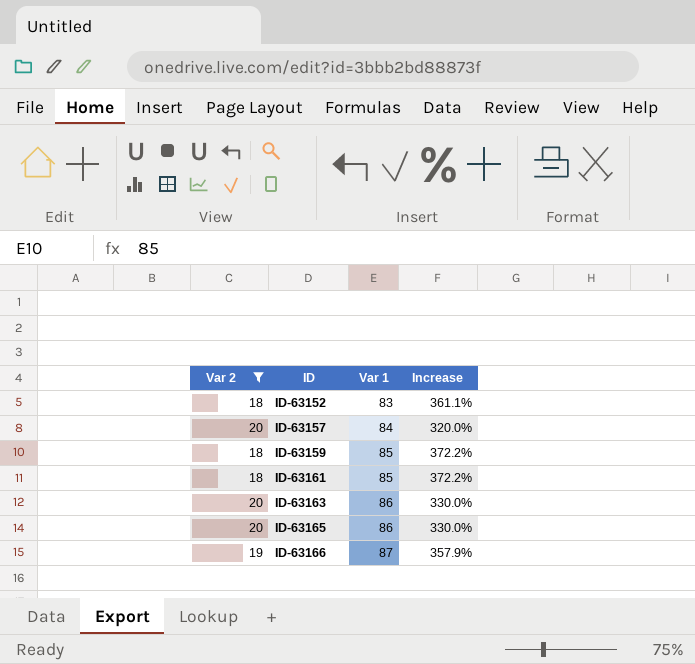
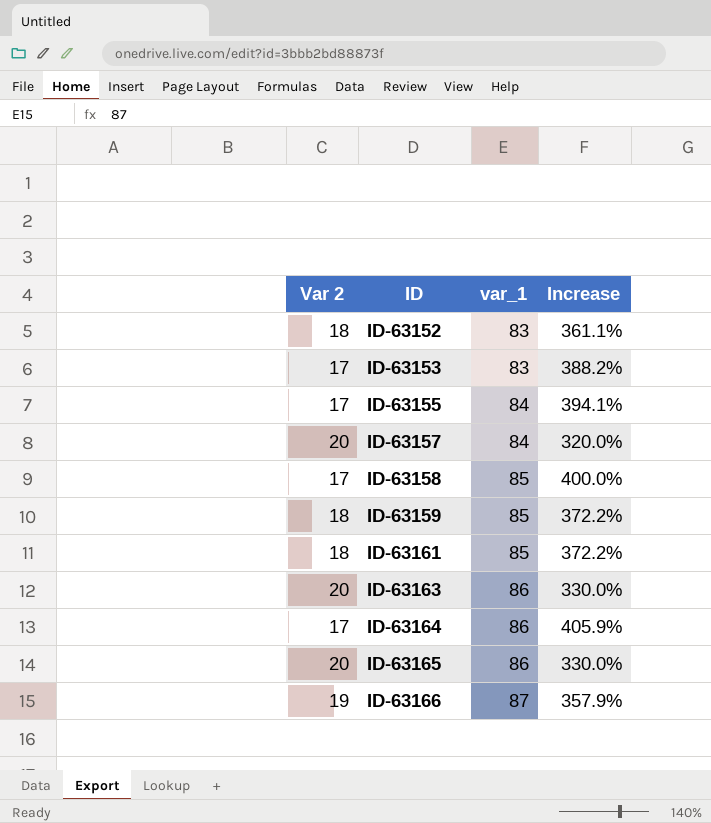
filter: Var 2 != 17 -> none
column name: Var 1 -> var_1

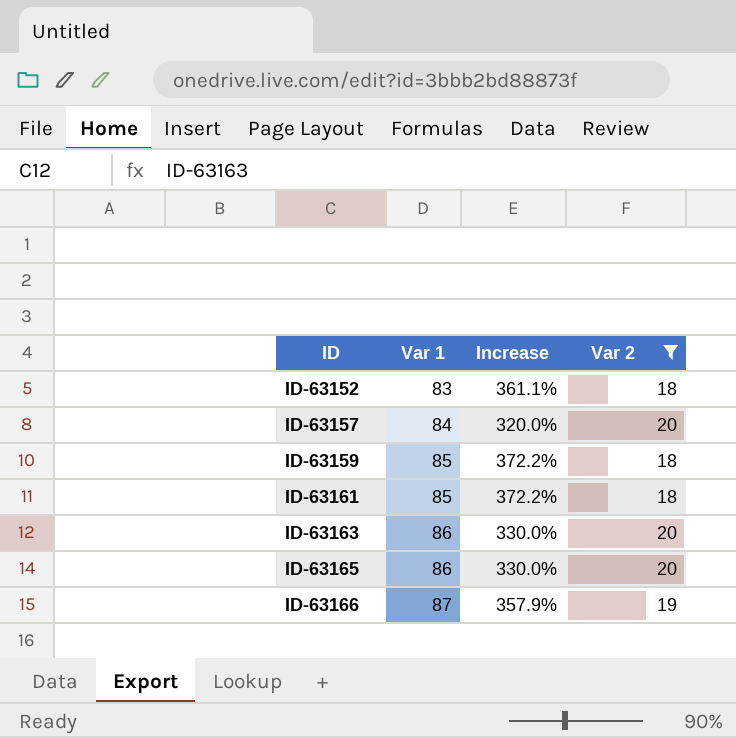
filter: none -> Var 2 != 17
column name: var_1 -> Var 1
column Var 2 | position: 1 -> 4

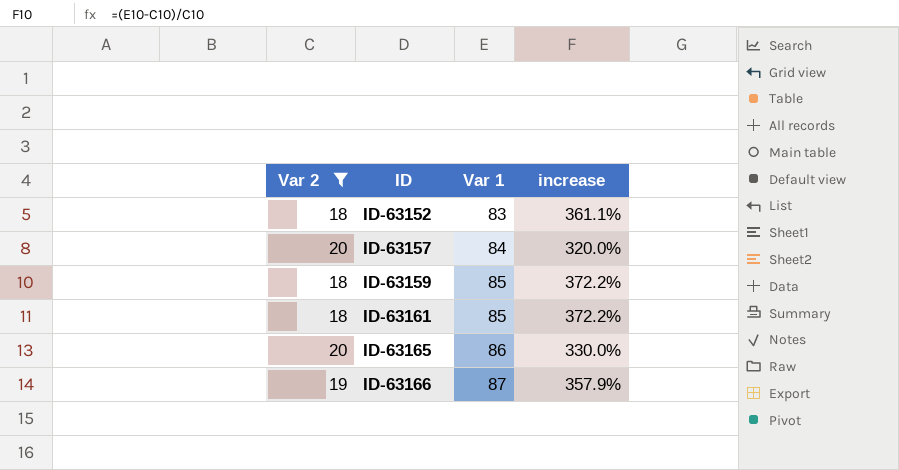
column Var 2 | position: 4 -> 1
column name: Increase -> increase
row ID-63163: 86 | 330.0% | 20 -> none

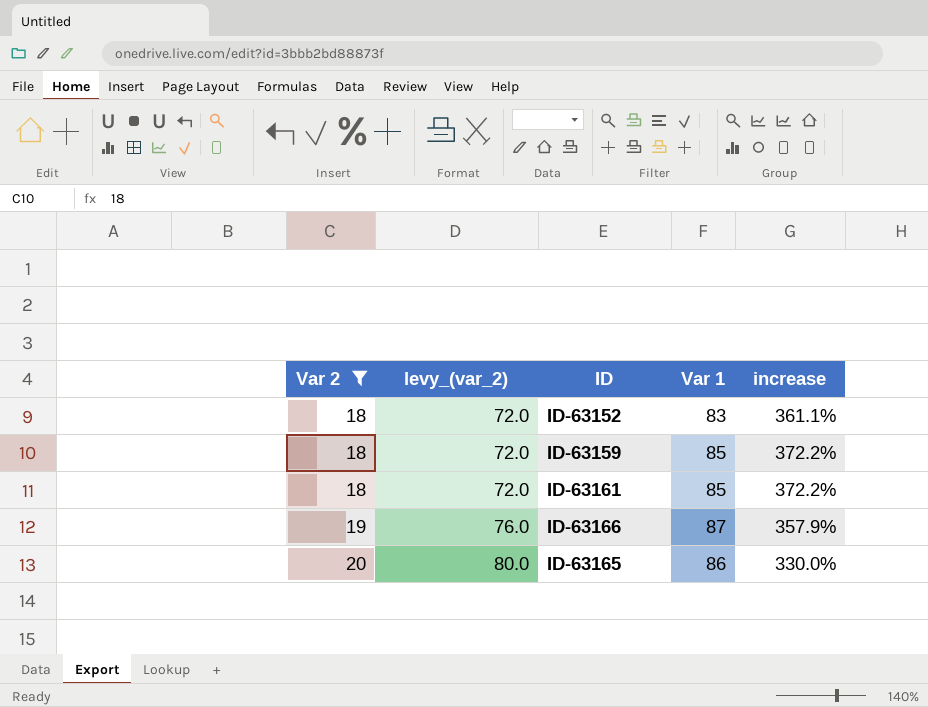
row order: ID ascending -> Var 2 ascending
column levy_(var_2) | formula: none -> [Var 2] * 4
row ID-63157: 20 | 84 | 320.0% -> none

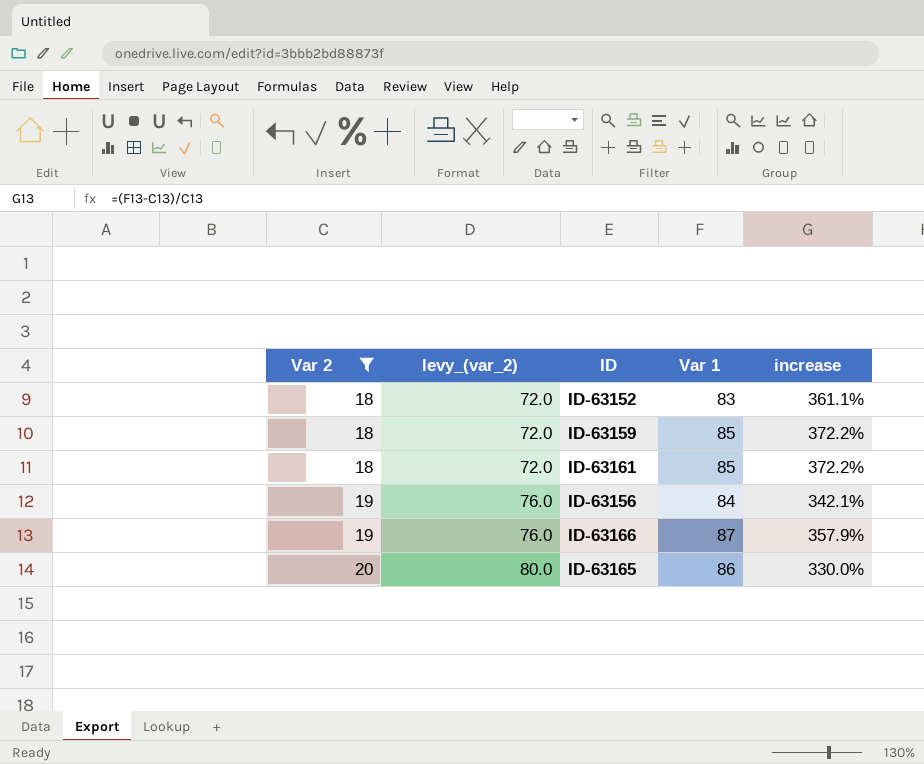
row ID-63156: none -> 19 | 76.0 | 84 | 342.1%

